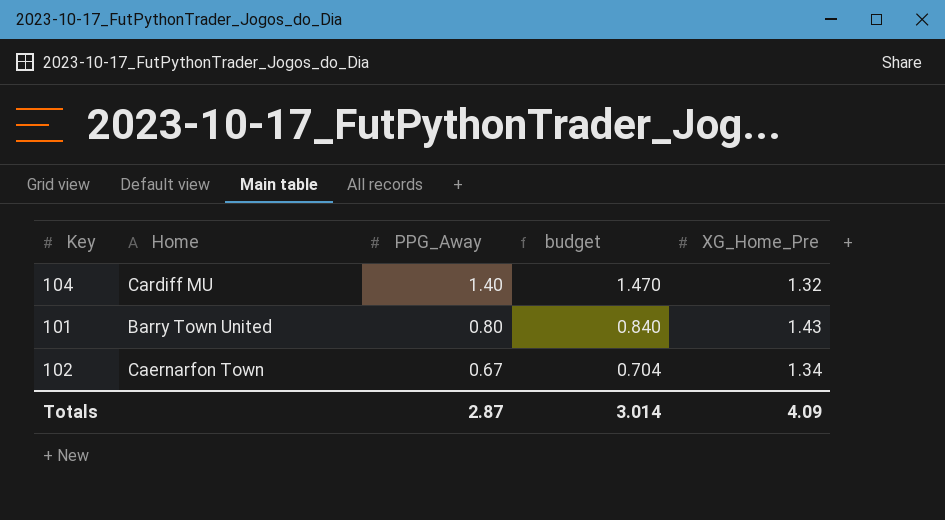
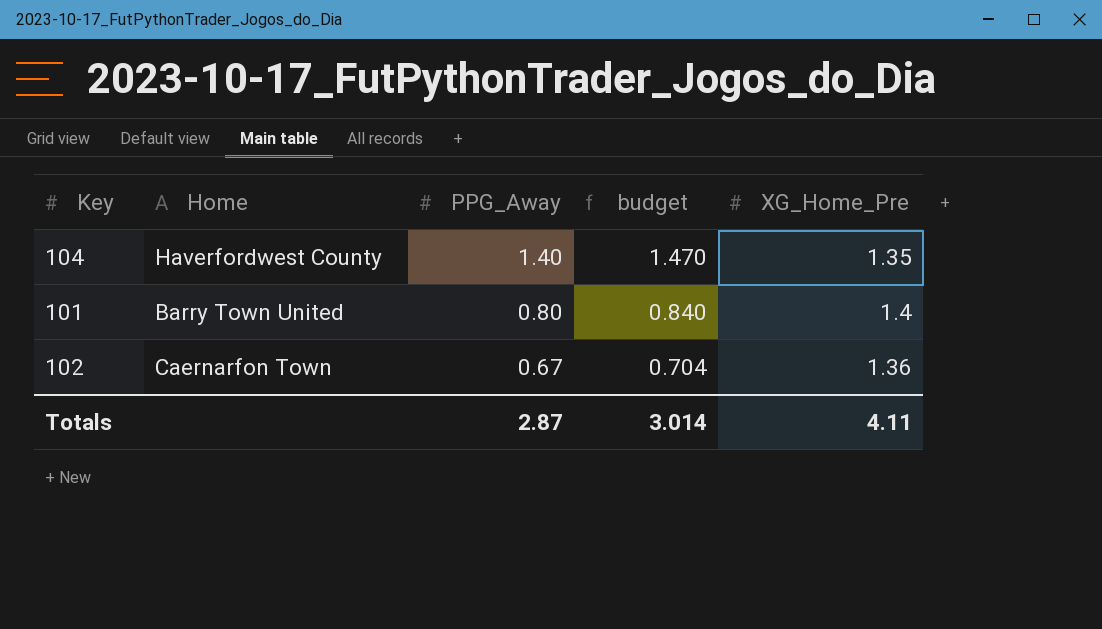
104 | Home: Cardiff MU -> Haverfordwest County
104 | XG_Home_Pre: 1.32 -> 1.35
101 | XG_Home_Pre: 1.43 -> 1.4
102 | XG_Home_Pre: 1.34 -> 1.36
Totals | XG_Home_Pre: 4.09 -> 4.11

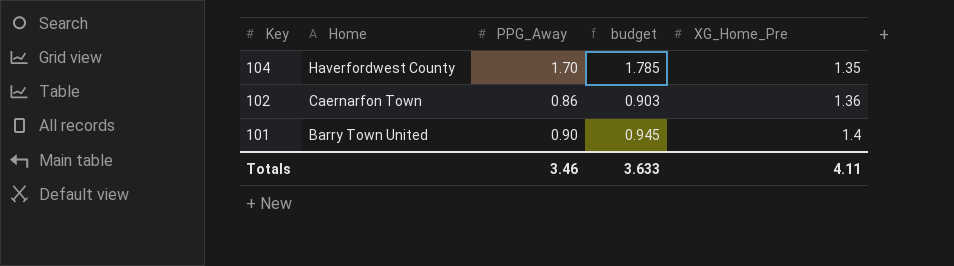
row order: PPG_Away descending -> Key descending
104 | PPG_Away: 1.40 -> 1.70
104 | budget: 1.470 -> 1.785
102 | PPG_Away: 0.67 -> 0.86
102 | budget: 0.704 -> 0.903
101 | PPG_Away: 0.80 -> 0.90
101 | budget: 0.840 -> 0.945
Totals | PPG_Away: 2.87 -> 3.46
Totals | budget: 3.014 -> 3.633

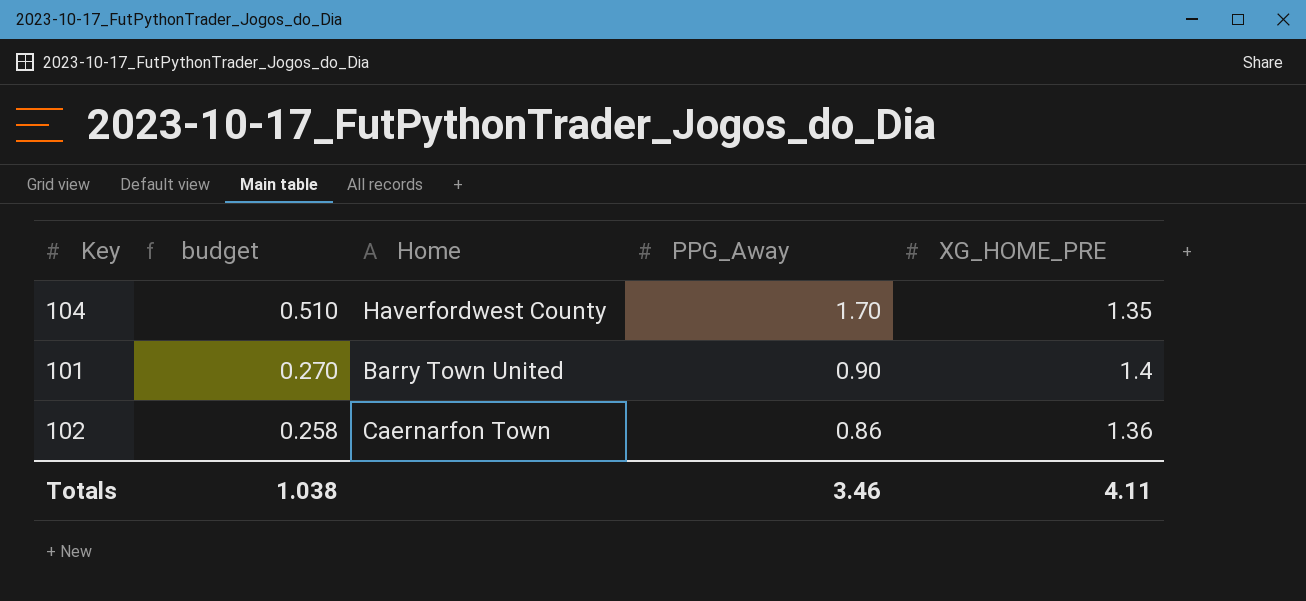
row order: Key descending -> budget descending
column budget | formula: [PPG_Away] * 1.05 -> [PPG_Away] * 0.3
column budget | position: 4 -> 2
column name: XG_Home_Pre -> XG_HOME_PRE
Totals | budget: 3.633 -> 1.038

